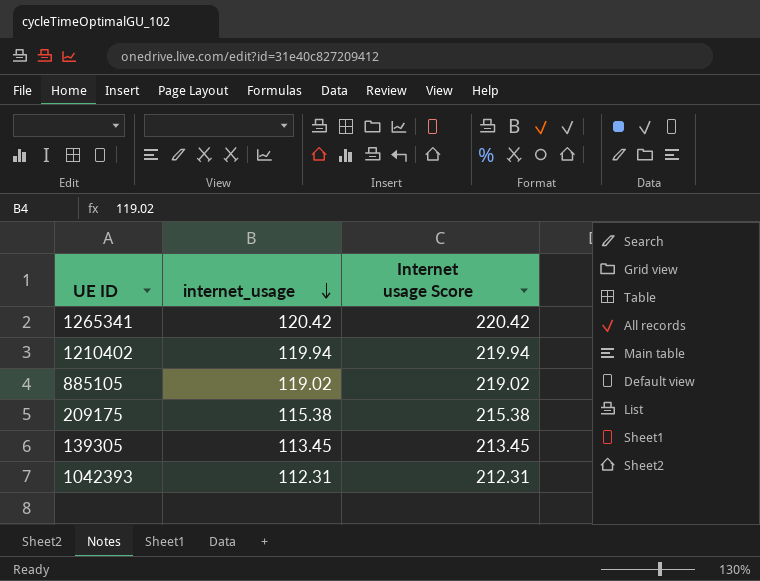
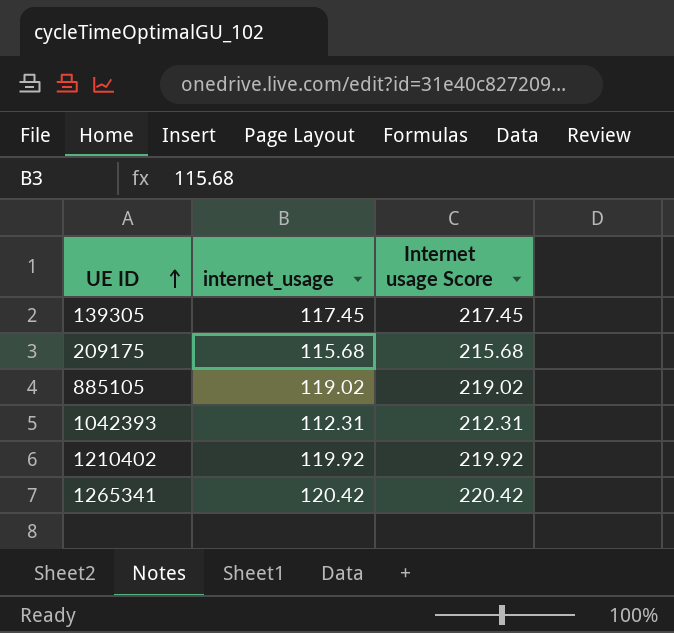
row order: internet_usage descending -> UE ID ascending
139305 | internet_usage: 113.45 -> 117.45
139305 | Internet usage Score: 213.45 -> 217.45
209175 | internet_usage: 115.38 -> 115.68
209175 | Internet usage Score: 215.38 -> 215.68
1210402 | internet_usage: 119.94 -> 119.92
1210402 | Internet usage Score: 219.94 -> 219.92

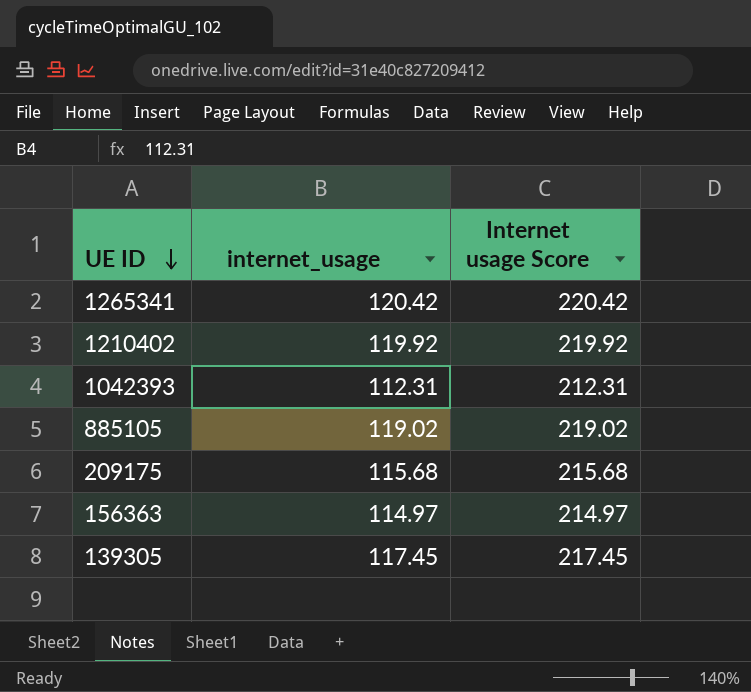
row order: UE ID ascending -> UE ID descending
row 156363: none -> 114.97 | 214.97

